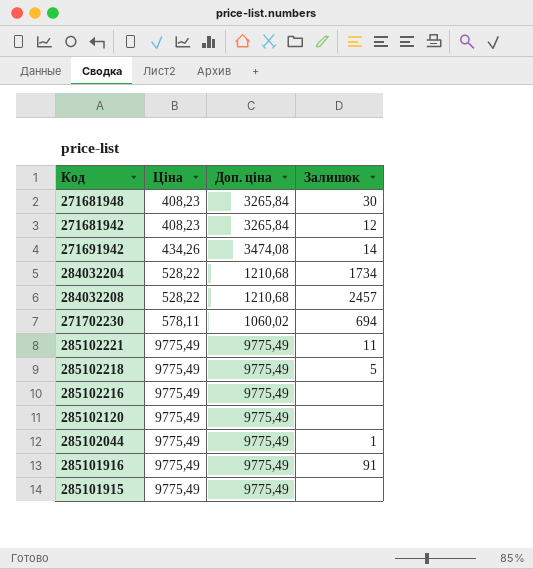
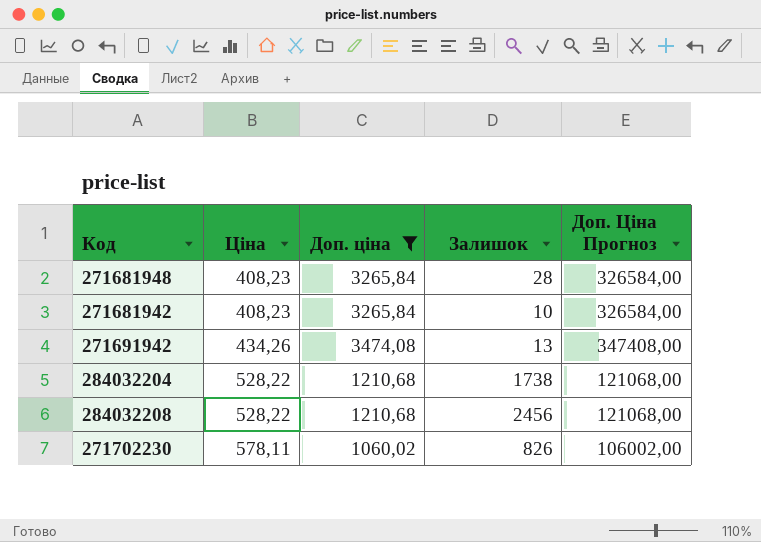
filter: none -> Доп. ціна != 9775,49
column Доп. Ціна Прогноз | formula: none -> [Доп. ціна] * 100
271681948 | Залишок: 30 -> 28
271681942 | Залишок: 12 -> 10
271691942 | Залишок: 14 -> 13
284032204 | Залишок: 1734 -> 1738
284032208 | Залишок: 2457 -> 2456
271702230 | Залишок: 694 -> 826

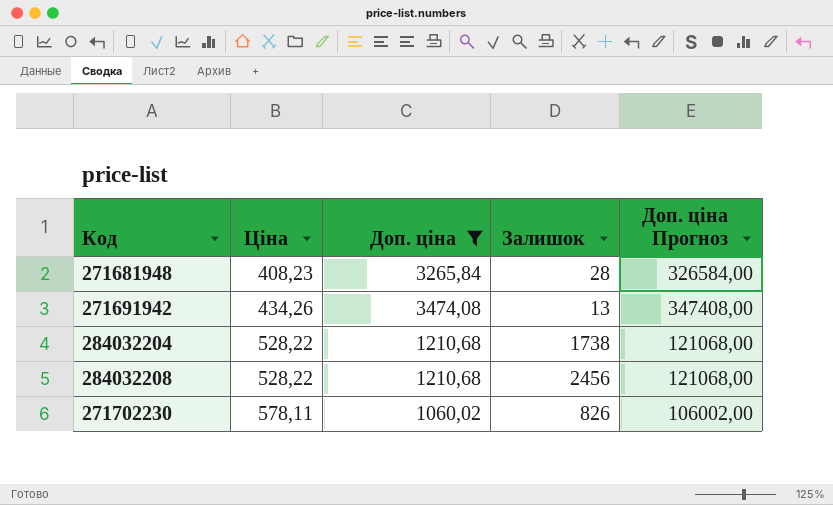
column name: Доп. Ціна Прогноз -> Доп. ціна Прогноз
row 271681942: 408,23 | 3265,84 | 10 | 326584,00 -> none

